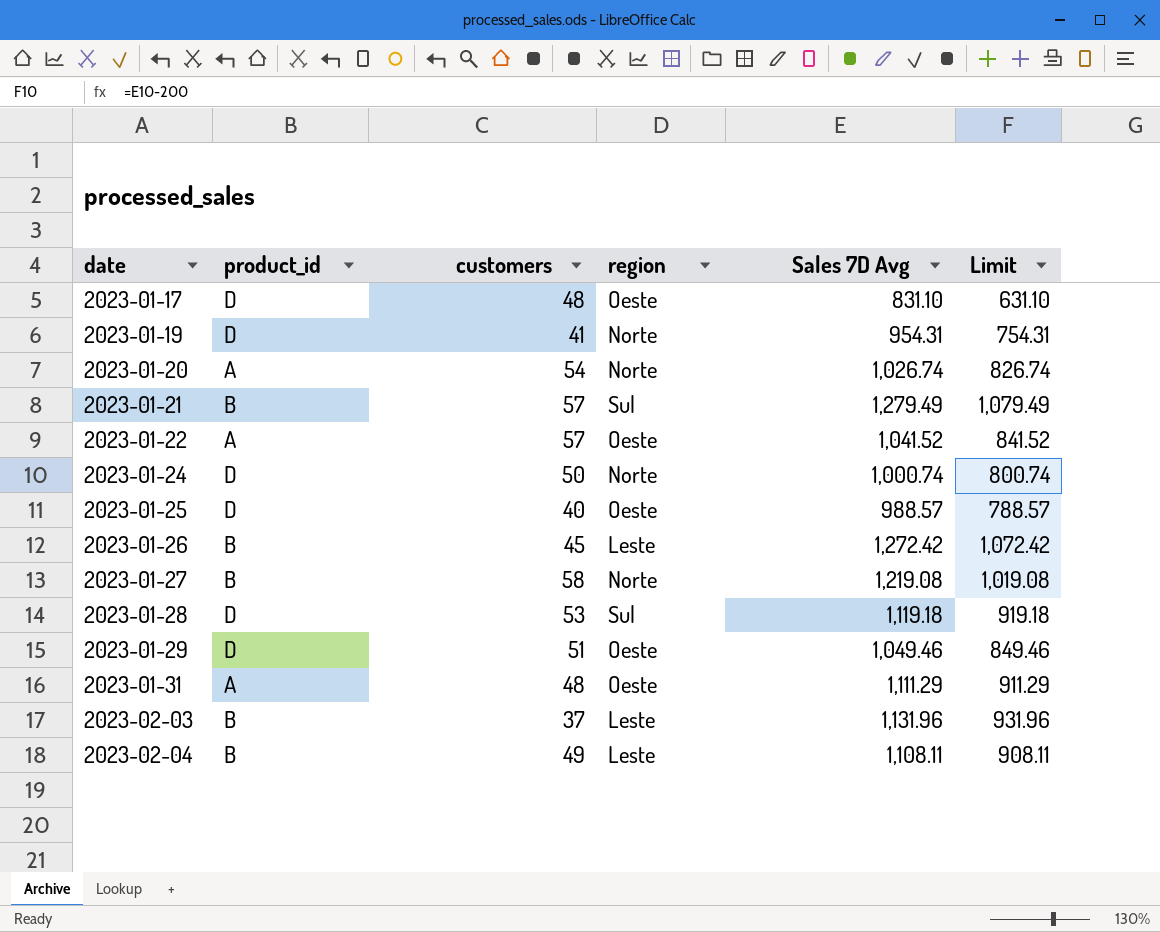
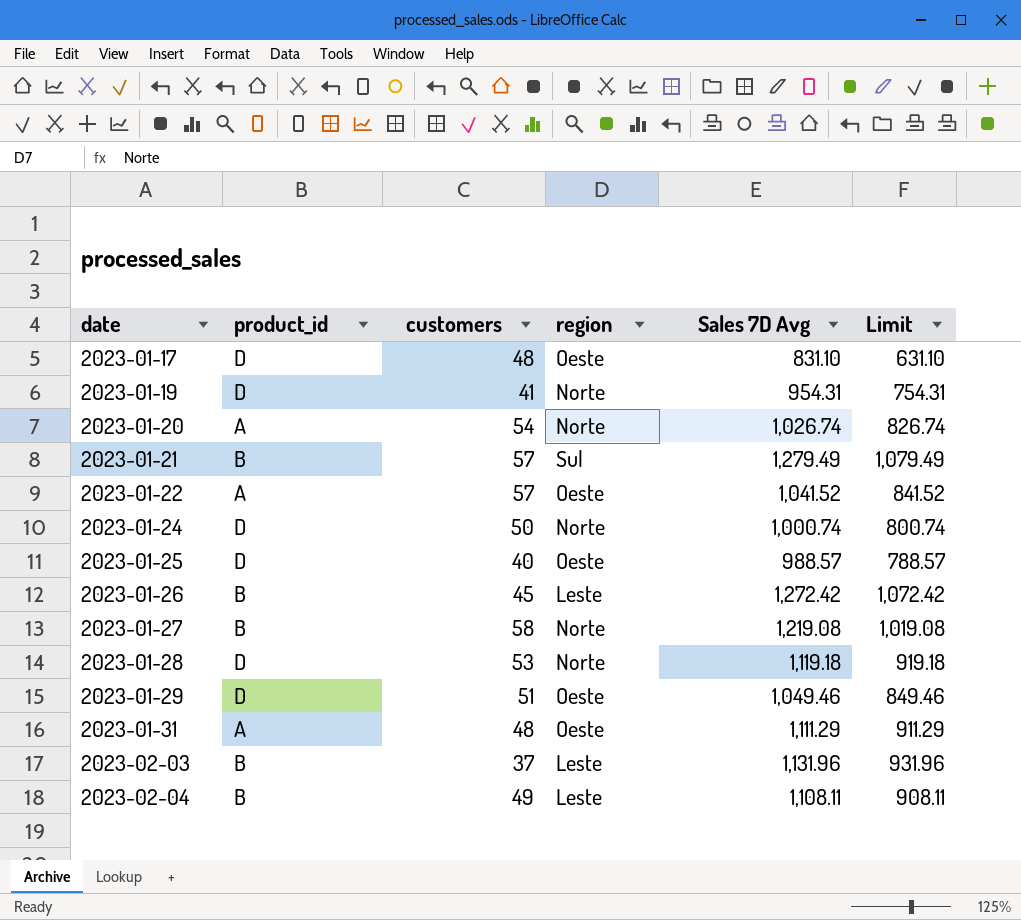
2023-01-28 | region: Sul -> Norte

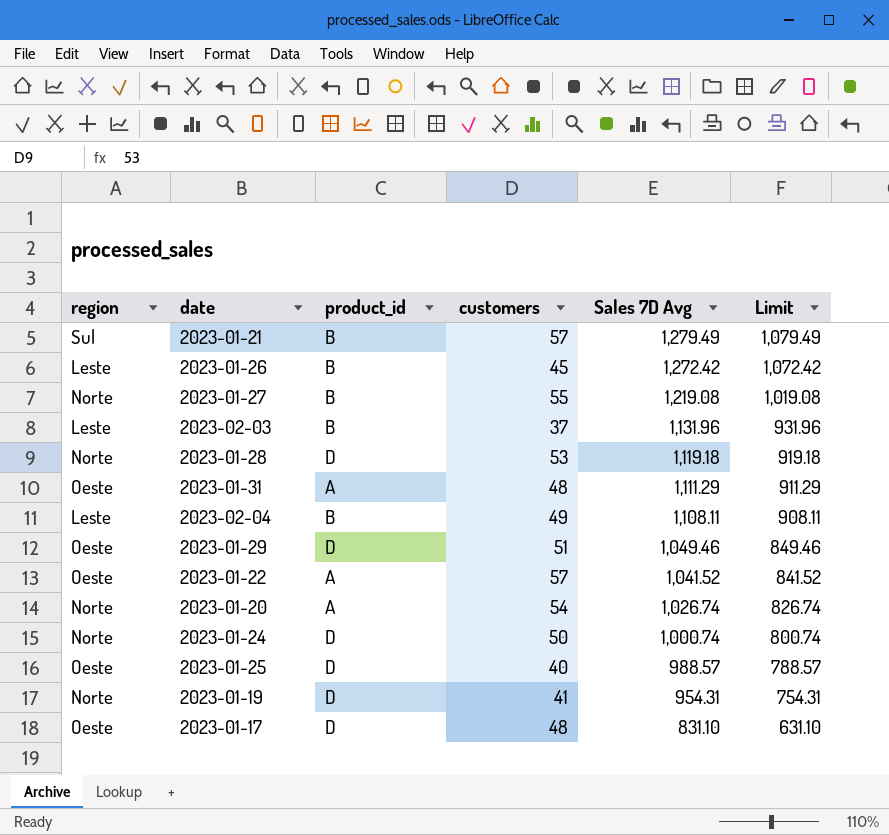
row order: date ascending -> Sales 7D Avg descending
column region | position: 4 -> 1
2023-01-27 | customers: 58 -> 55

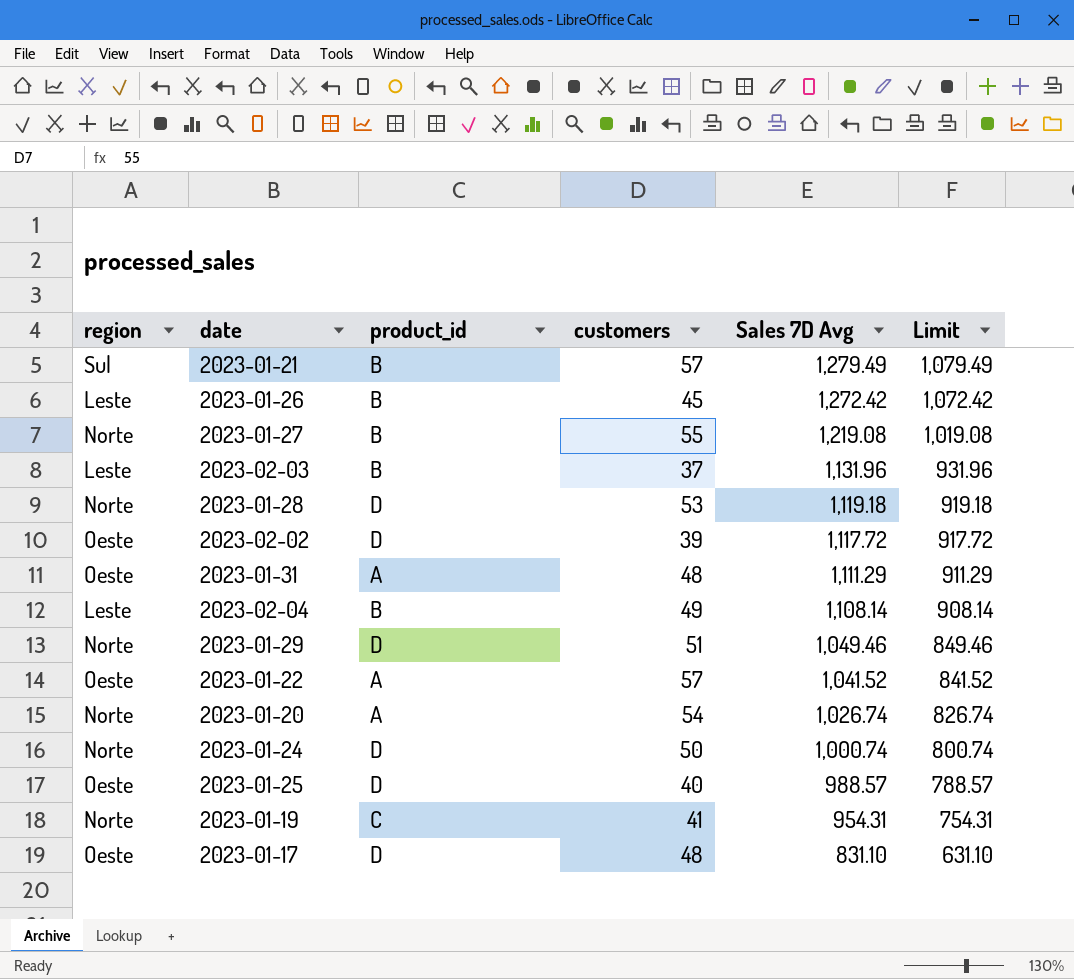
row 2023-02-02: none -> Oeste | D | 39 | 1,117.72 | 917.72
2023-02-04 | Sales 7D Avg: 1,108.11 -> 1,108.14
2023-02-04 | Limit: 908.11 -> 908.14
2023-01-29 | region: Oeste -> Norte
2023-01-19 | product_id: D -> C

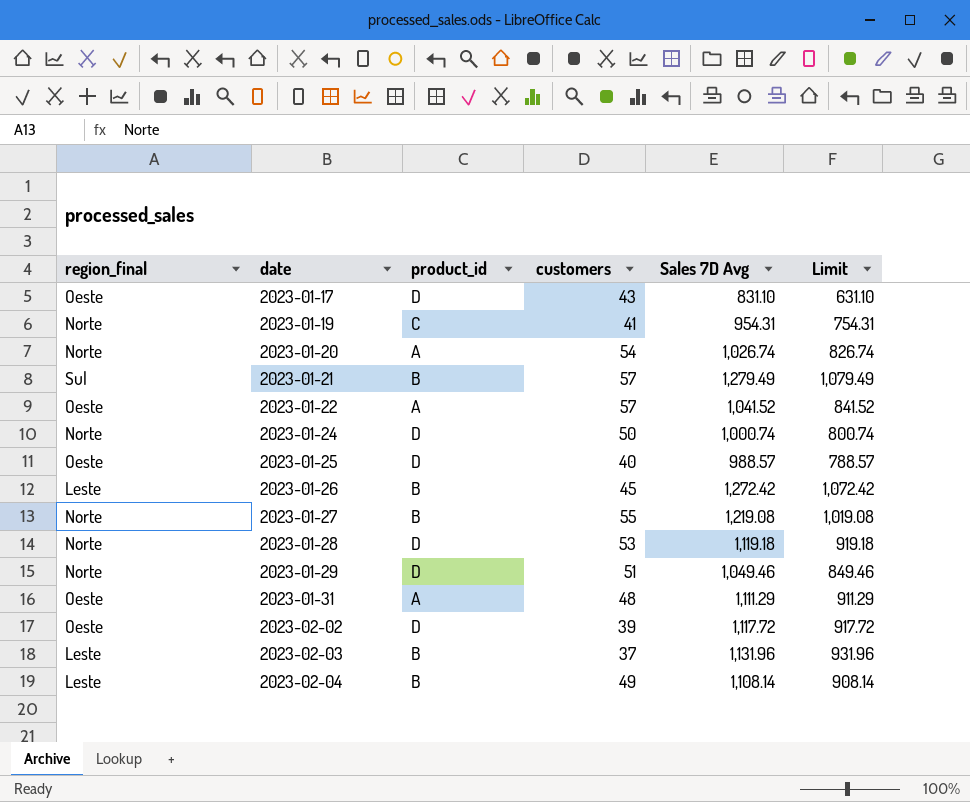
row order: Sales 7D Avg descending -> date ascending
column name: region -> region_final
2023-01-17 | customers: 48 -> 43

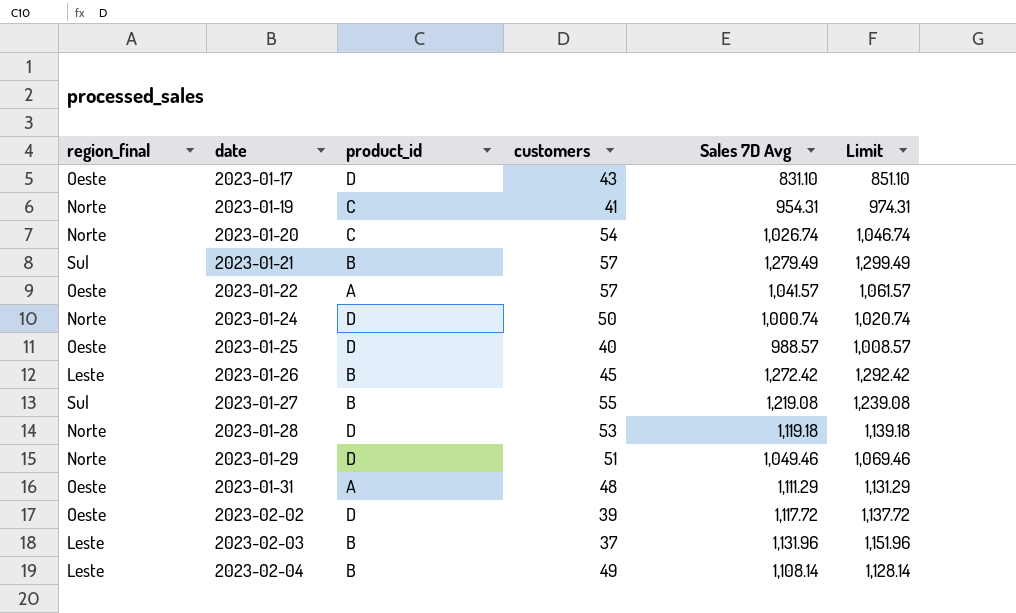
column Limit | formula: [Sales 7D Avg] - 200 -> [Sales 7D Avg] + 20
2023-01-20 | product_id: A -> C
2023-01-22 | Sales 7D Avg: 1,041.52 -> 1,041.57
2023-01-27 | region_final: Norte -> Sul

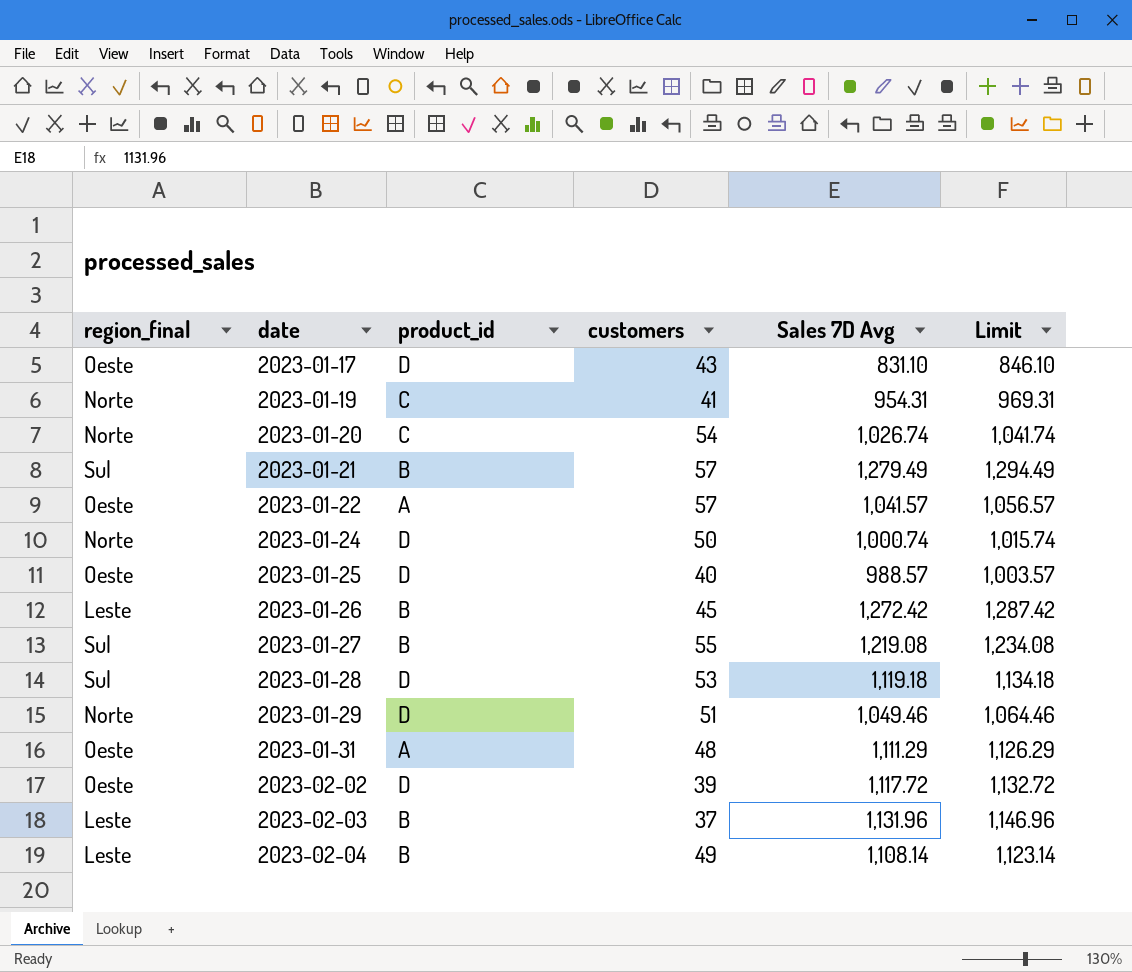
column Limit | formula: [Sales 7D Avg] + 20 -> [Sales 7D Avg] + 15
2023-01-28 | region_final: Norte -> Sul

